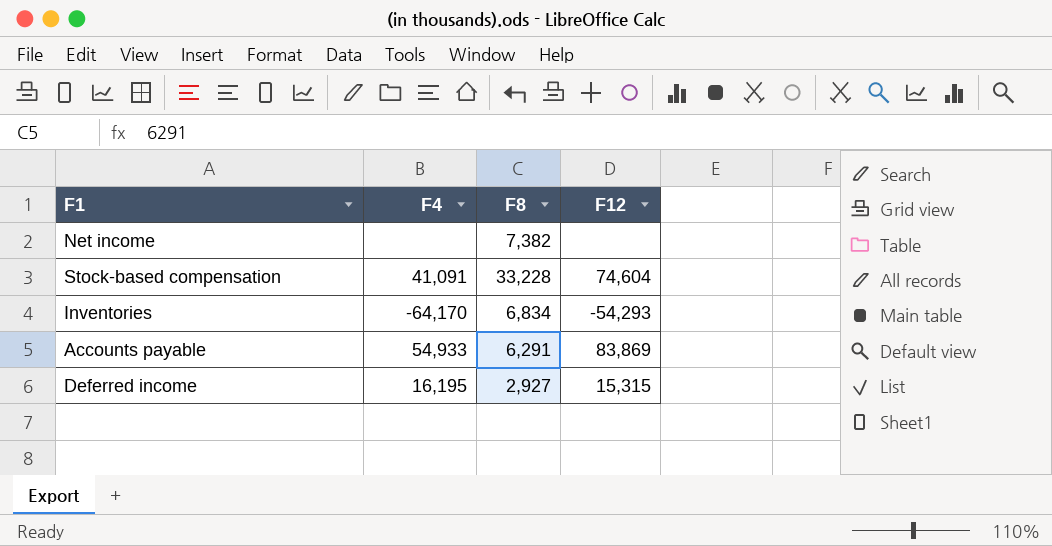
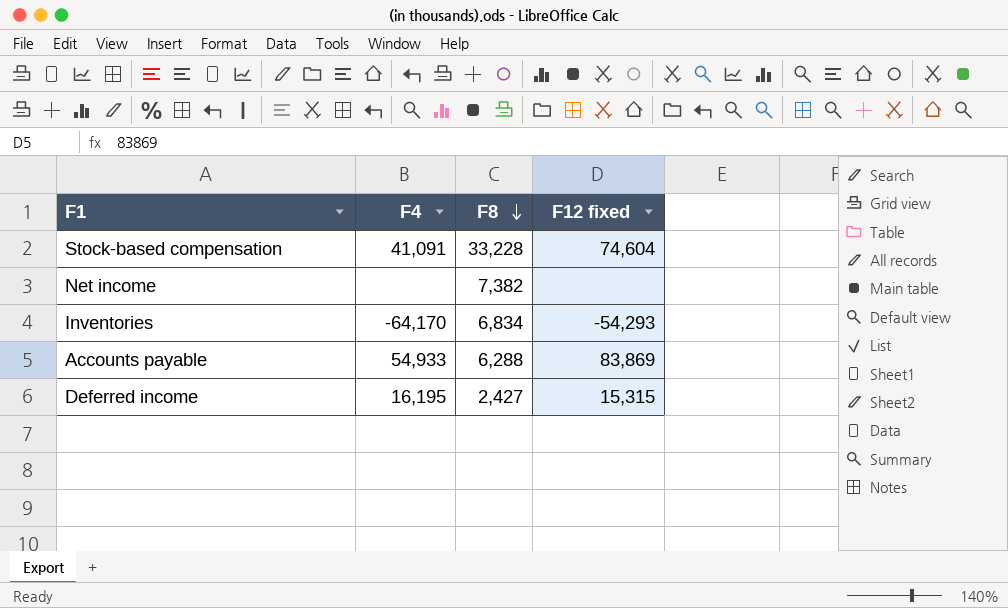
row order: none -> F8 descending
column name: F12 -> F12 fixed
Accounts payable | F8: 6,291 -> 6,288
Deferred income | F8: 2,927 -> 2,427

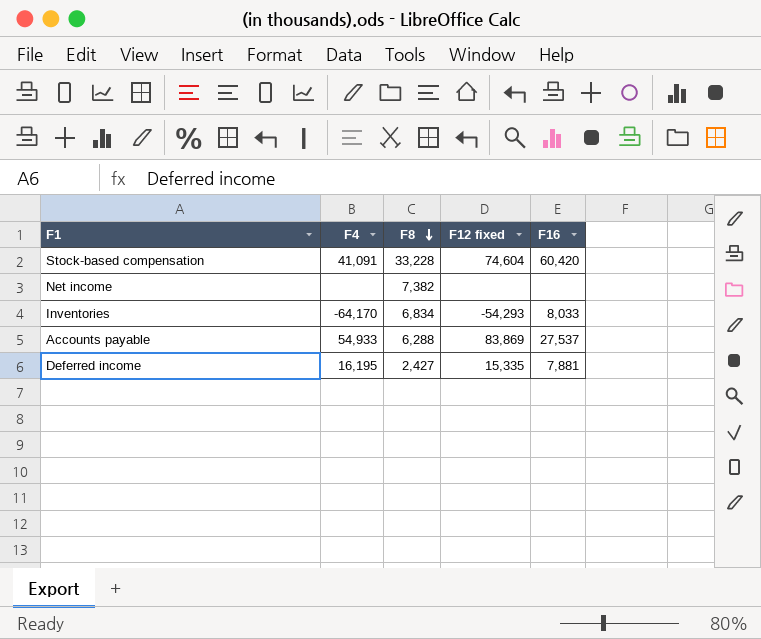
column F16 | position: none -> 5
Deferred income | F12 fixed: 15,315 -> 15,335

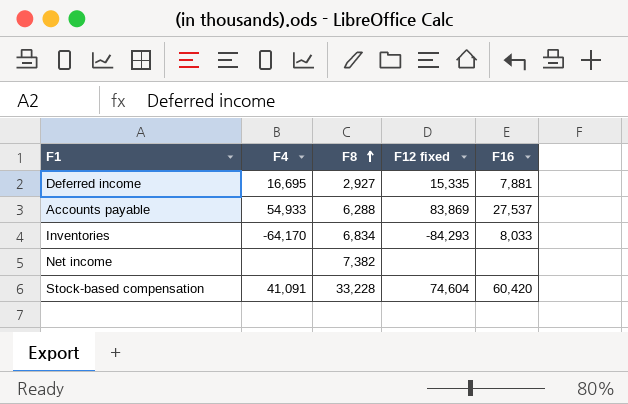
row order: F8 descending -> F8 ascending
Deferred income | F4: 16,195 -> 16,695
Deferred income | F8: 2,427 -> 2,927
Inventories | F12 fixed: -54,293 -> -84,293

